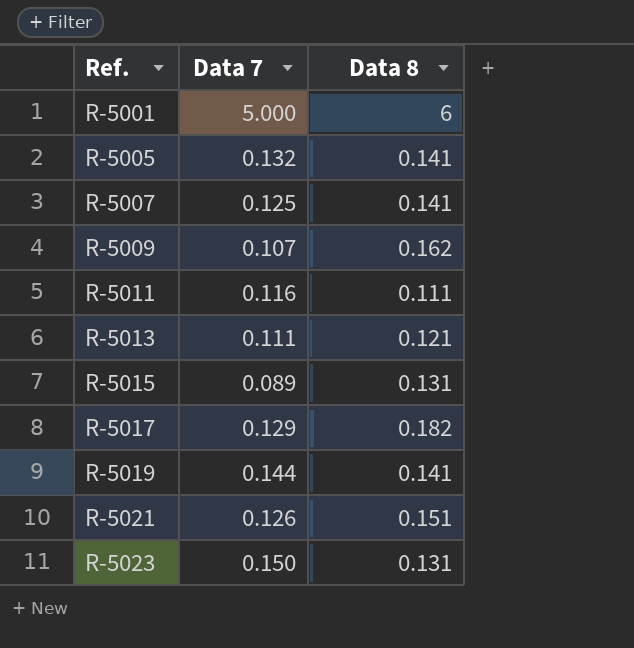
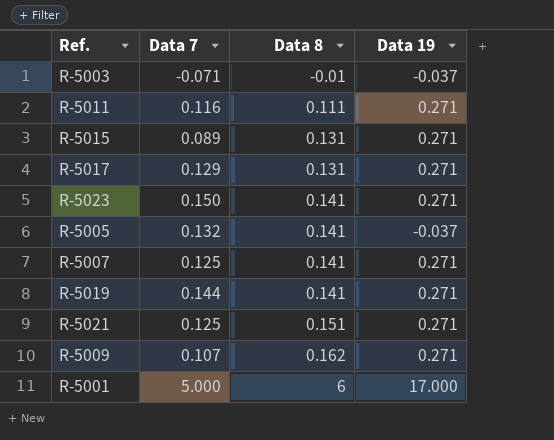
row order: Ref. ascending -> Data 8 ascending
column Data 19 | position: none -> 4
row R-5013: 0.111 | 0.121 -> none
row R-5003: none -> -0.071 | -0.01 | -0.037
R-5017 | Data 8: 0.182 -> 0.131
R-5023 | Data 8: 0.131 -> 0.141
R-5021 | Data 7: 0.126 -> 0.125

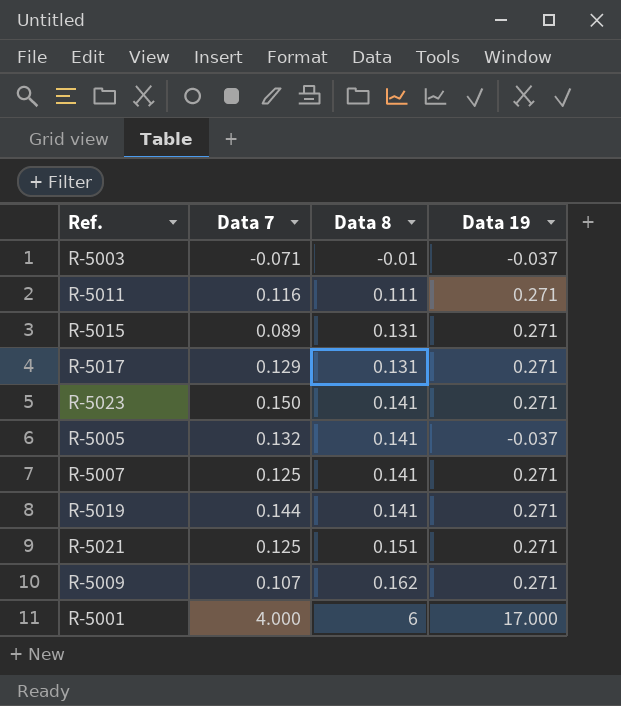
R-5001 | Data 7: 5.000 -> 4.000

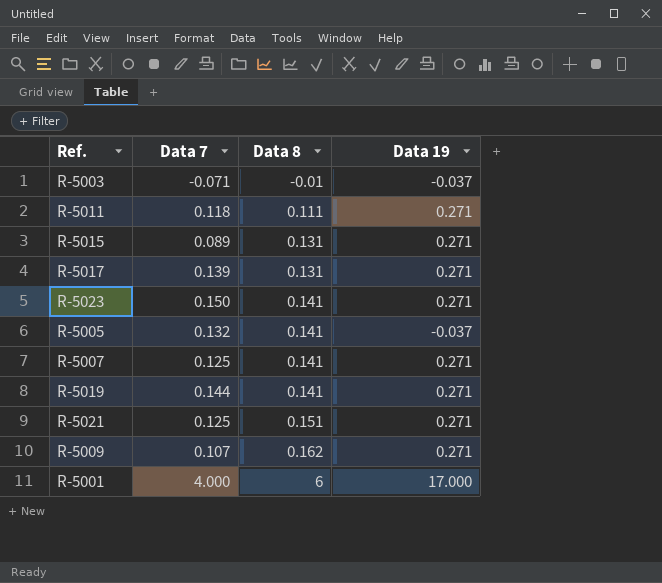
R-5011 | Data 7: 0.116 -> 0.118
R-5017 | Data 7: 0.129 -> 0.139

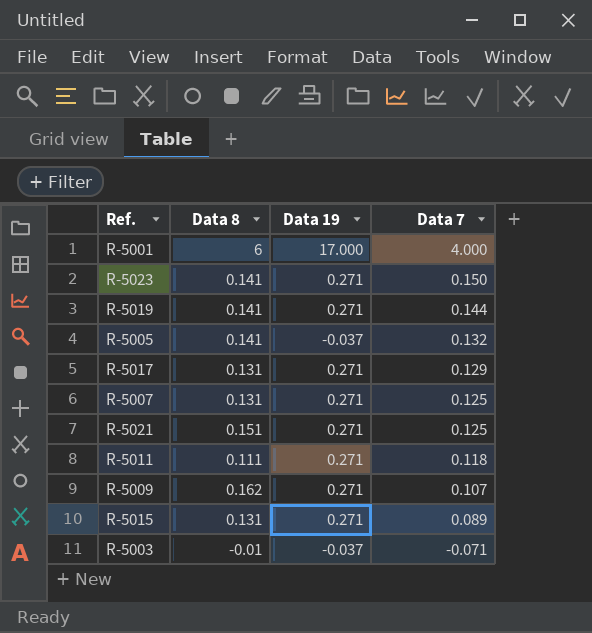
row order: Data 8 ascending -> Data 7 descending
column Data 7 | position: 2 -> 4
R-5017 | Data 7: 0.139 -> 0.129
R-5007 | Data 8: 0.141 -> 0.131

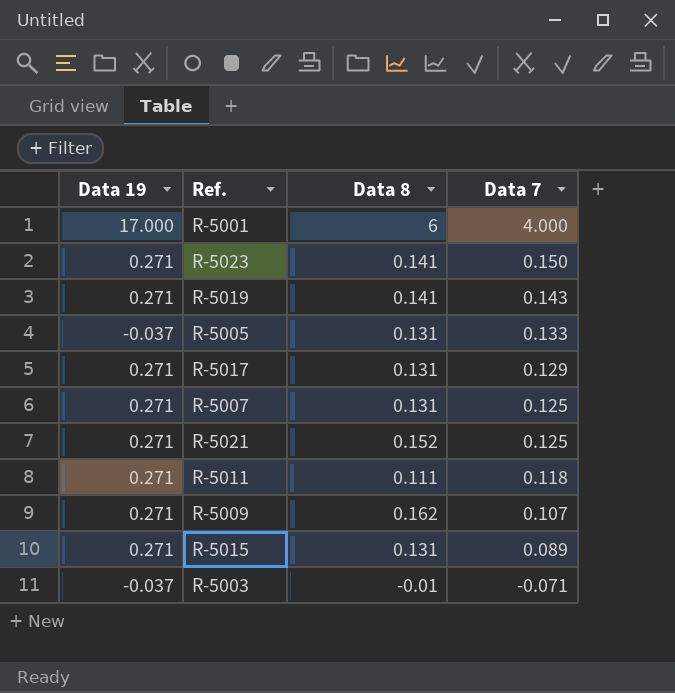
column Data 19 | position: 3 -> 1
R-5019 | Data 7: 0.144 -> 0.143
R-5005 | Data 8: 0.141 -> 0.131
R-5005 | Data 7: 0.132 -> 0.133
R-5021 | Data 8: 0.151 -> 0.152

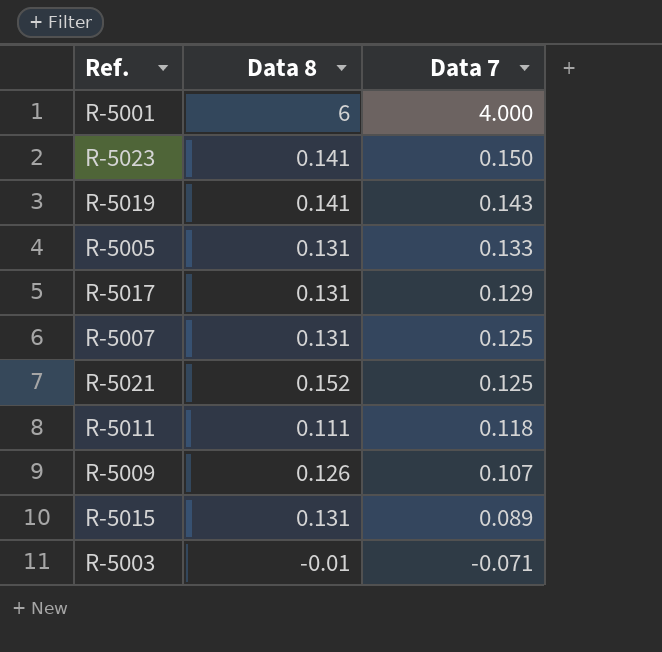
column Data 19 | position: 1 -> none
R-5009 | Data 8: 0.162 -> 0.126

